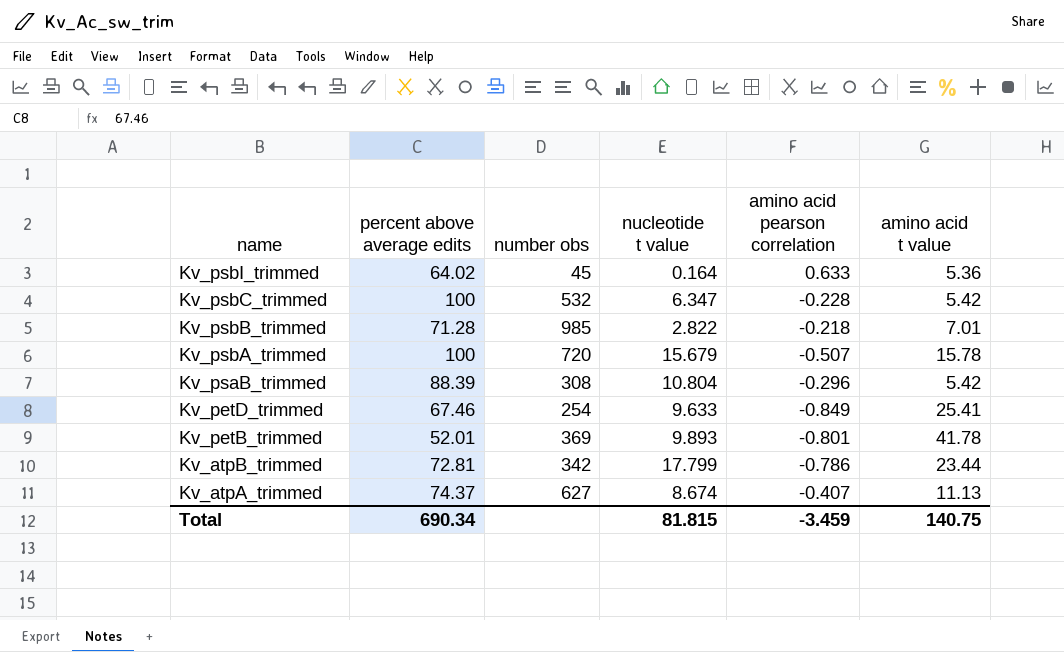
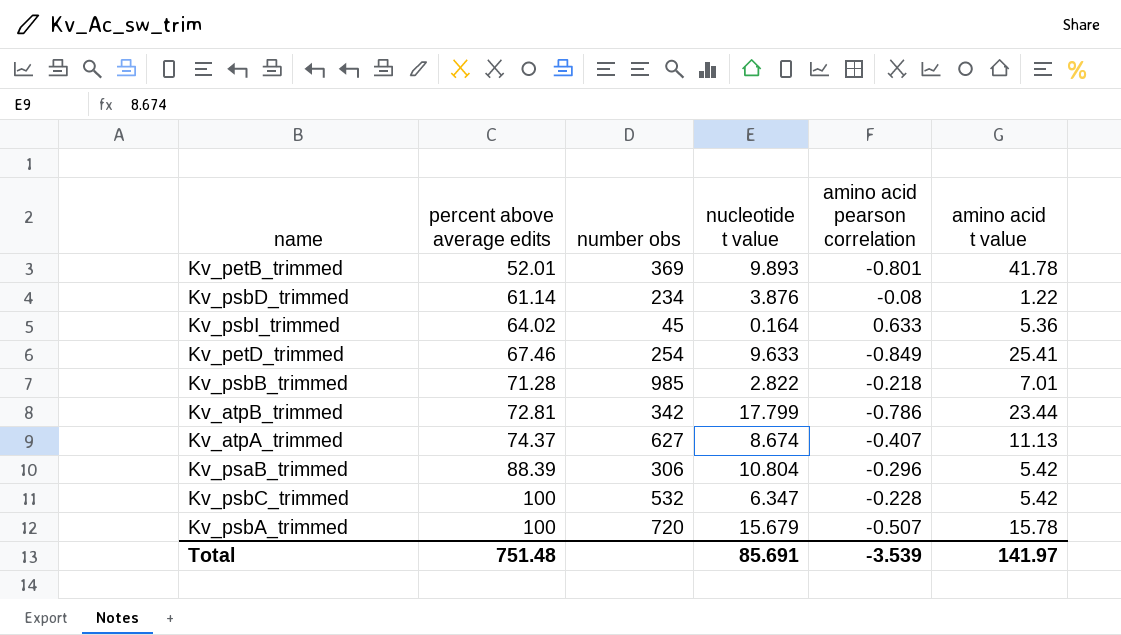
row order: name descending -> percent above average edits ascending
row Kv_psbD_trimmed: none -> 61.14 | 234 | 3.876 | -0.08 | 1.22
Kv_psaB_trimmed | number obs: 308 -> 306
Total | percent above average edits: 690.34 -> 751.48
Total | nucleotide t value: 81.815 -> 85.691
Total | amino acid pearson correlation: -3.459 -> -3.539
Total | amino acid t value: 140.75 -> 141.97

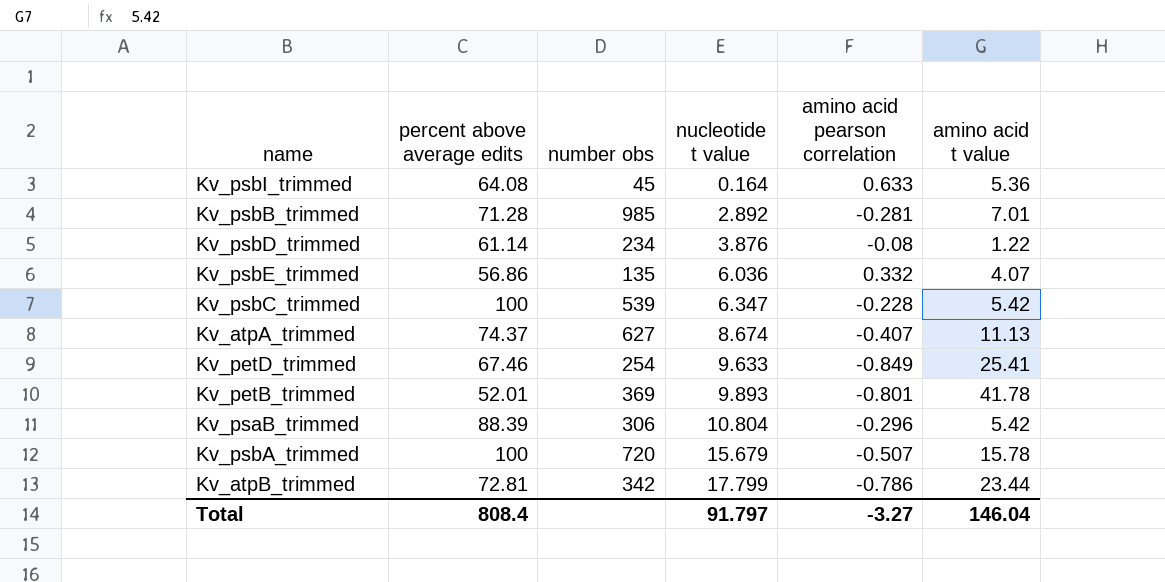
row order: percent above average edits ascending -> nucleotide t value ascending
Kv_psbI_trimmed | percent above average edits: 64.02 -> 64.08
Kv_psbB_trimmed | nucleotide t value: 2.822 -> 2.892
Kv_psbB_trimmed | amino acid pearson correlation: -0.218 -> -0.281
row Kv_psbE_trimmed: none -> 56.86 | 135 | 6.036 | 0.332 | 4.07
Kv_psbC_trimmed | number obs: 532 -> 539
Total | percent above average edits: 751.48 -> 808.4
Total | nucleotide t value: 85.691 -> 91.797
Total | amino acid pearson correlation: -3.539 -> -3.27
Total | amino acid t value: 141.97 -> 146.04

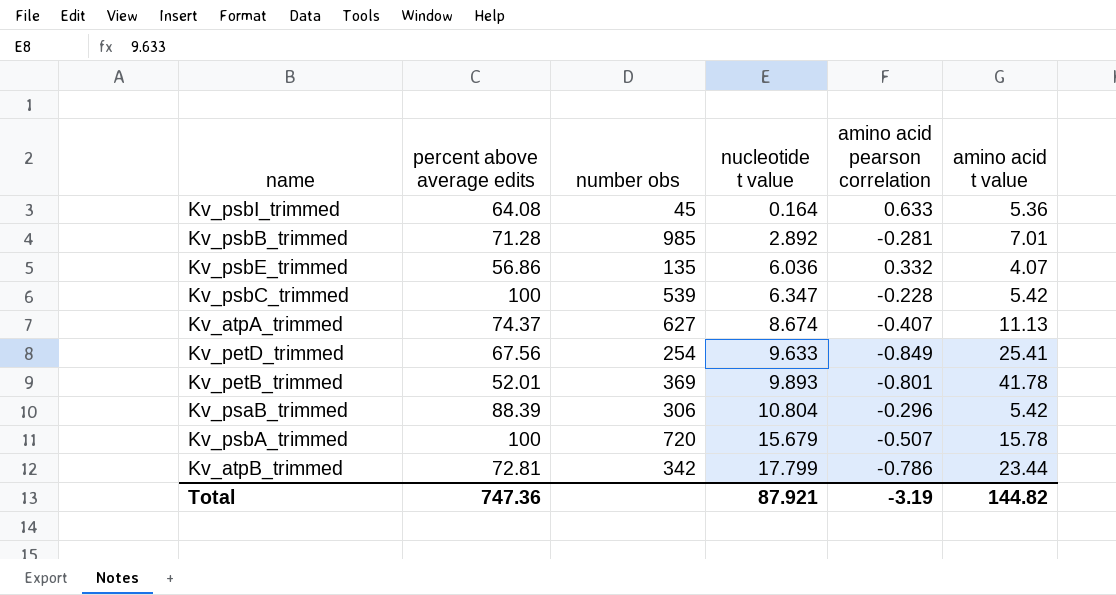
row Kv_psbD_trimmed: 61.14 | 234 | 3.876 | -0.08 | 1.22 -> none
Kv_petD_trimmed | percent above average edits: 67.46 -> 67.56
Total | percent above average edits: 808.4 -> 747.36
Total | nucleotide t value: 91.797 -> 87.921
Total | amino acid pearson correlation: -3.27 -> -3.19
Total | amino acid t value: 146.04 -> 144.82

